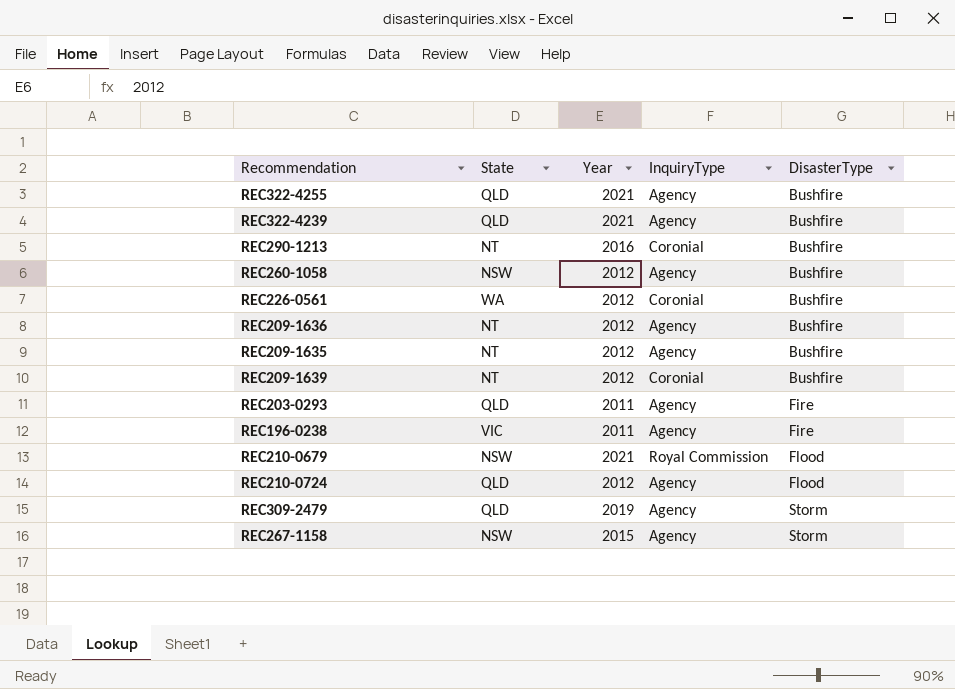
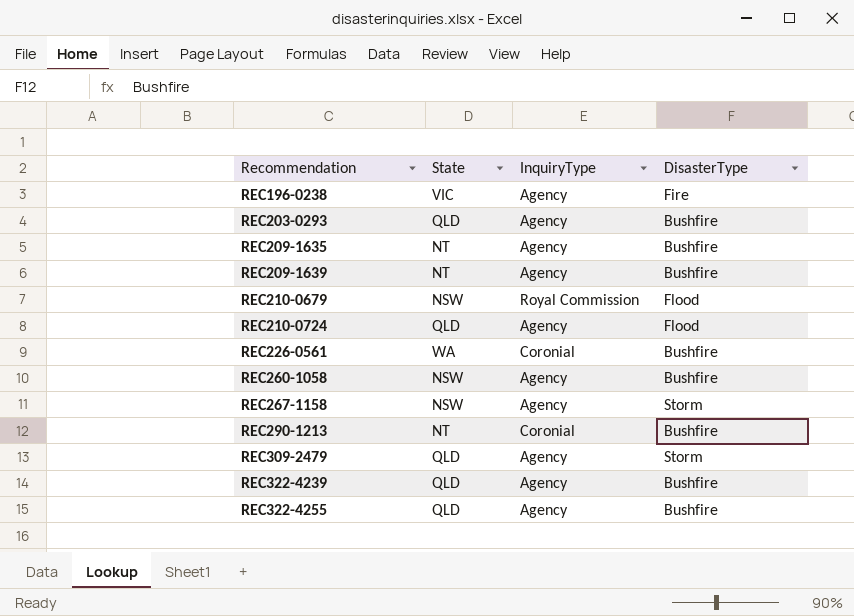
row order: DisasterType ascending -> Recommendation ascending
column Year | position: 3 -> none
row REC209-1636: NT | 2012 | Agency | Bushfire -> none
REC203-0293 | DisasterType: Fire -> Bushfire
REC209-1639 | InquiryType: Coronial -> Agency

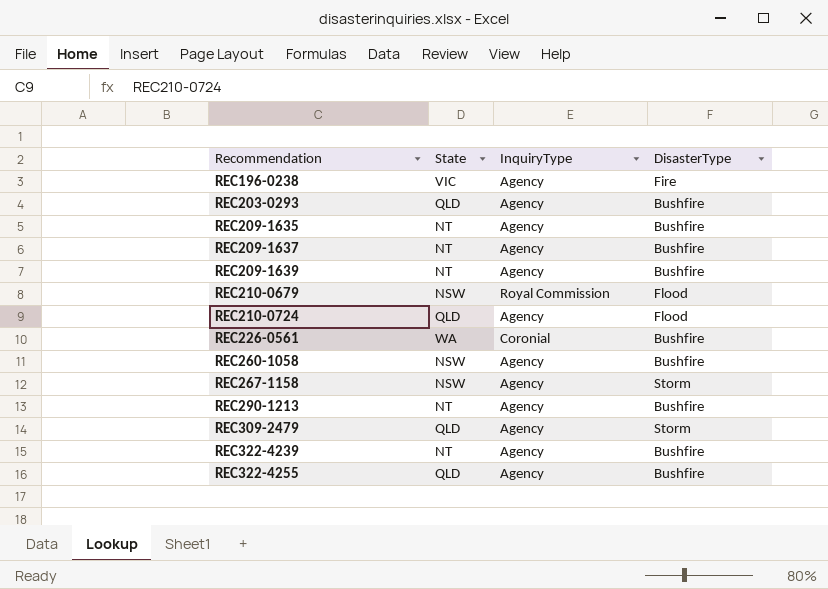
row REC209-1637: none -> NT | Agency | Bushfire
REC290-1213 | InquiryType: Coronial -> Agency
REC322-4239 | State: QLD -> NT

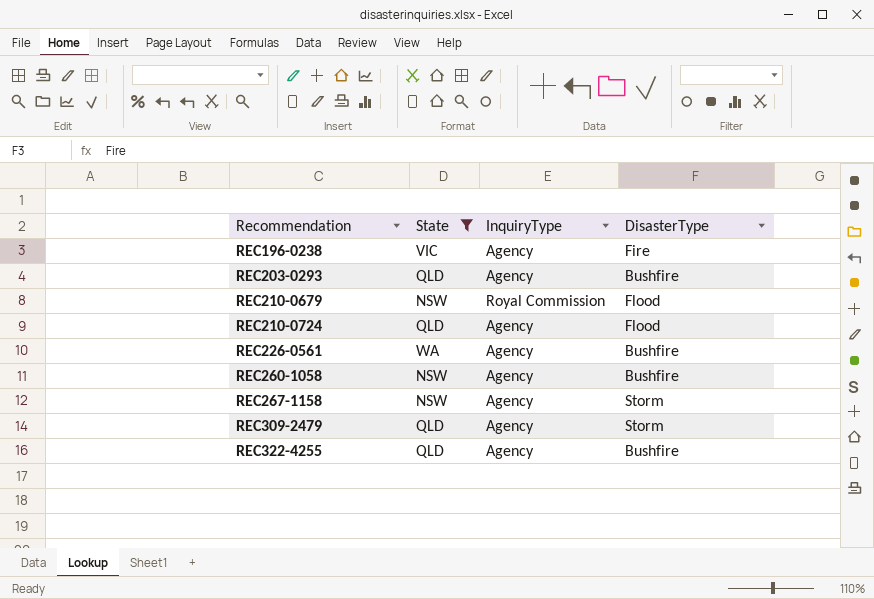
filter: none -> State != NT
REC226-0561 | InquiryType: Coronial -> Agency

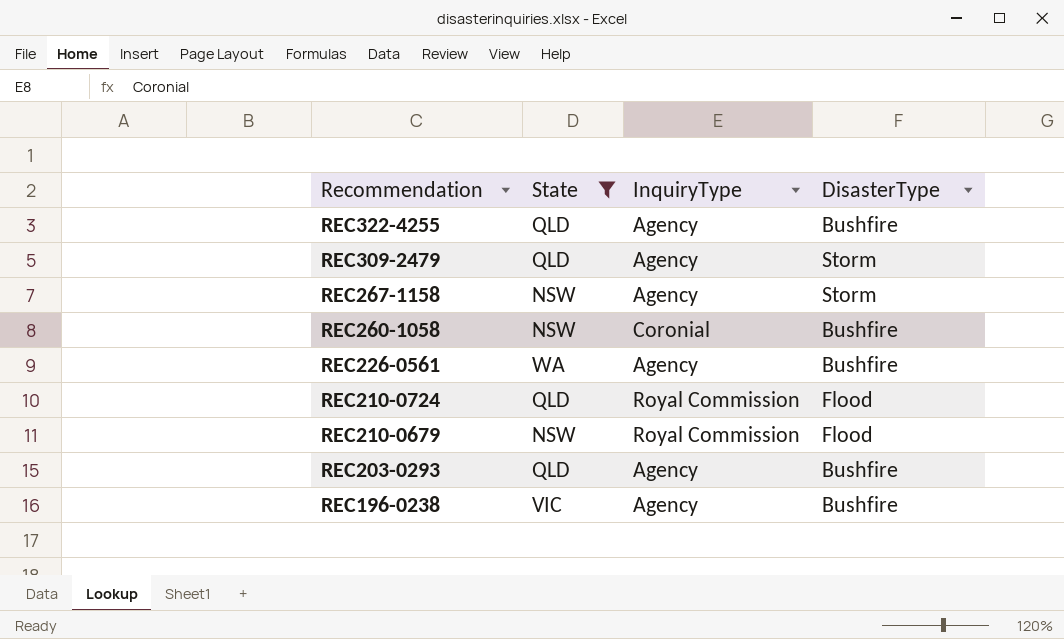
row order: Recommendation ascending -> Recommendation descending
REC260-1058 | InquiryType: Agency -> Coronial
REC210-0724 | InquiryType: Agency -> Royal Commission
REC196-0238 | DisasterType: Fire -> Bushfire

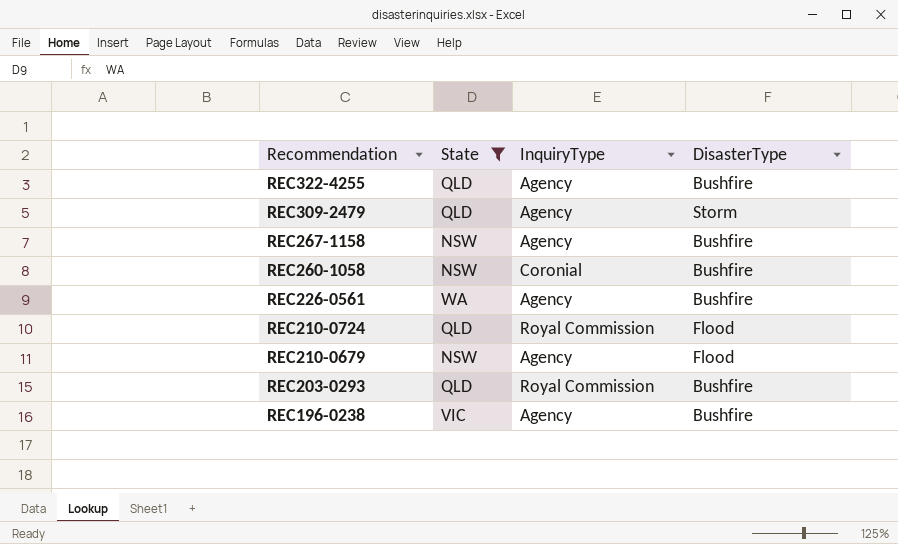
REC267-1158 | DisasterType: Storm -> Bushfire
REC210-0679 | InquiryType: Royal Commission -> Agency
REC203-0293 | InquiryType: Agency -> Royal Commission

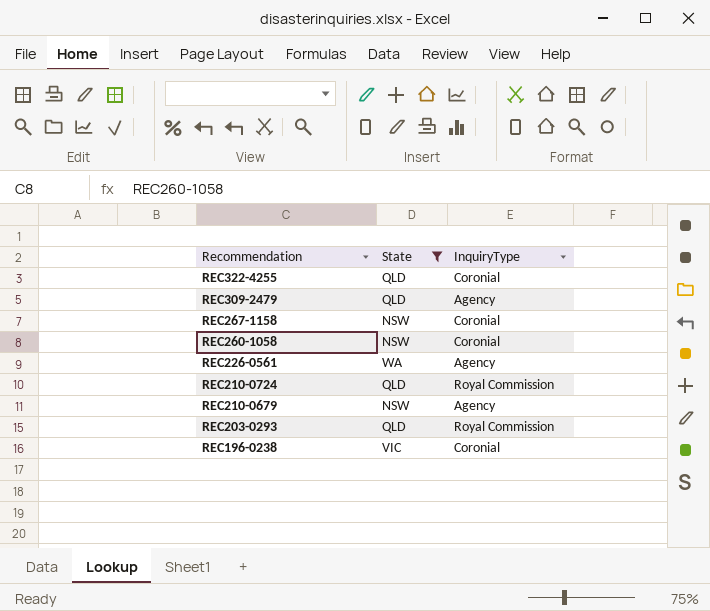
column DisasterType | position: 4 -> none
REC322-4255 | InquiryType: Agency -> Coronial
REC267-1158 | InquiryType: Agency -> Coronial
REC196-0238 | InquiryType: Agency -> Coronial

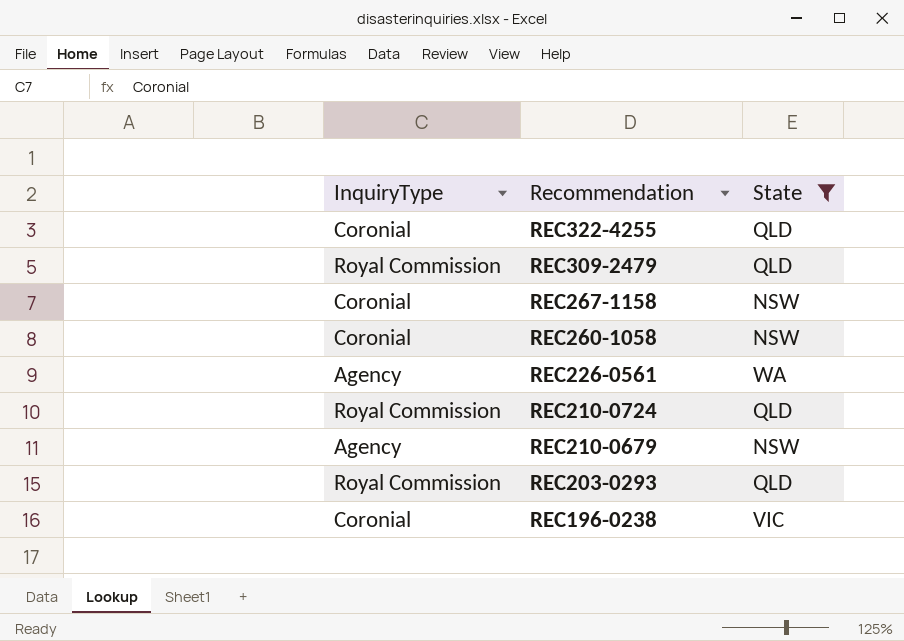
column InquiryType | position: 3 -> 1
REC309-2479 | InquiryType: Agency -> Royal Commission

